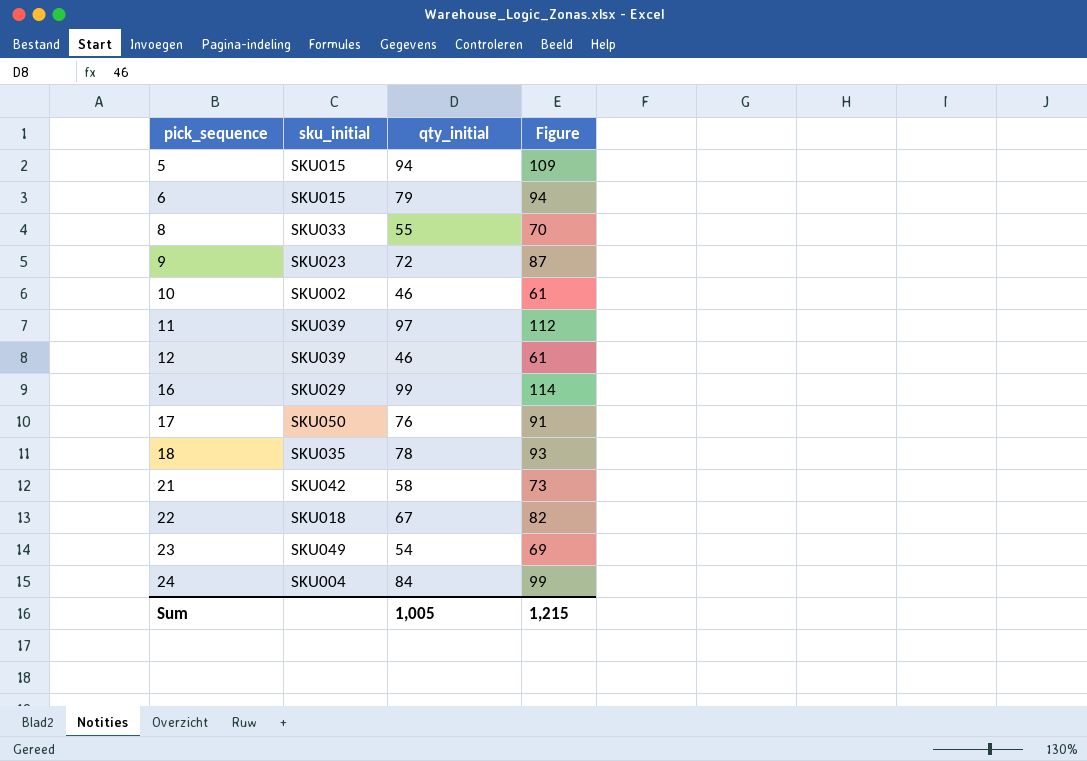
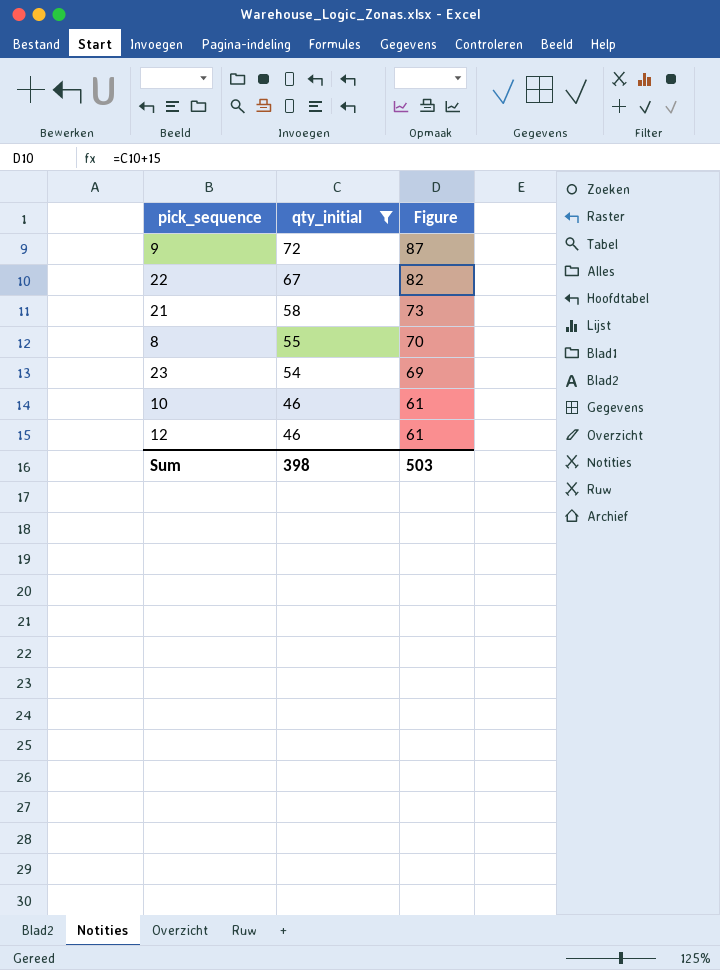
filter: none -> qty_initial <= 72
row order: pick_sequence ascending -> qty_initial descending
column sku_initial | position: 2 -> none
Sum | qty_initial: 1,005 -> 398
Sum | Figure: 1,215 -> 503

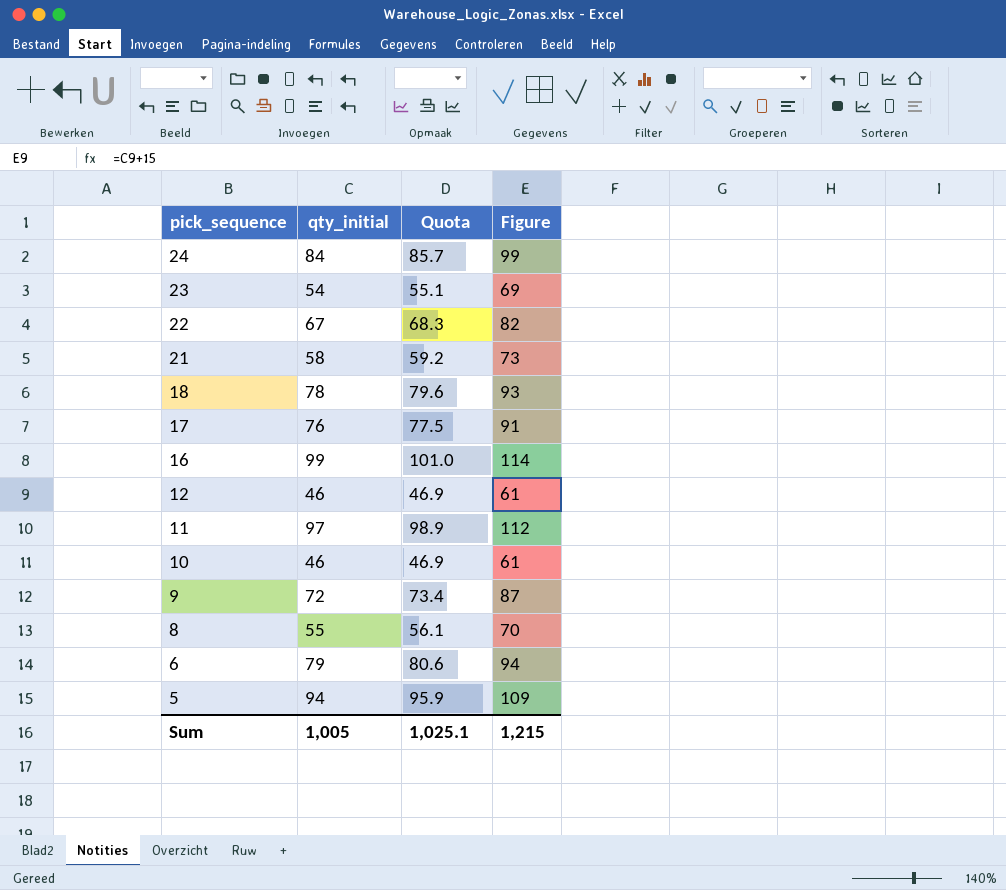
filter: qty_initial <= 72 -> none
row order: qty_initial descending -> pick_sequence descending
column Quota | formula: none -> [qty_initial] * 1.02
Sum | qty_initial: 398 -> 1,005
Sum | Figure: 503 -> 1,215

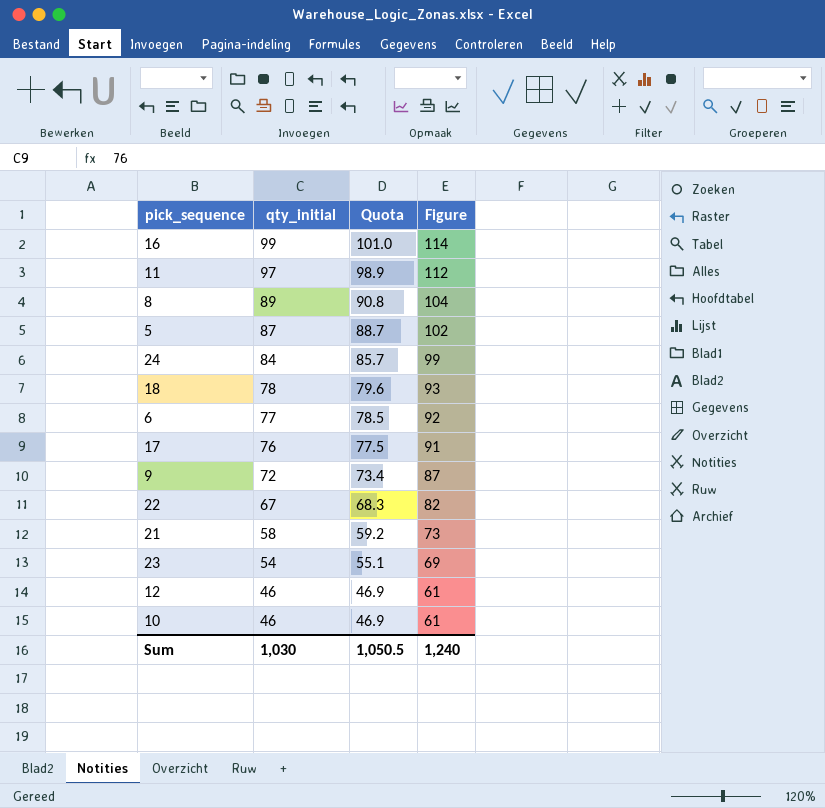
row order: pick_sequence descending -> qty_initial descending
8 | qty_initial: 55 -> 89
8 | Quota: 56.1 -> 90.8
8 | Figure: 70 -> 104
5 | qty_initial: 94 -> 87
5 | Quota: 95.9 -> 88.7
5 | Figure: 109 -> 102
6 | qty_initial: 79 -> 77
6 | Quota: 80.6 -> 78.5
6 | Figure: 94 -> 92
Sum | qty_initial: 1,005 -> 1,030
Sum | Quota: 1,025.1 -> 1,050.5
Sum | Figure: 1,215 -> 1,240

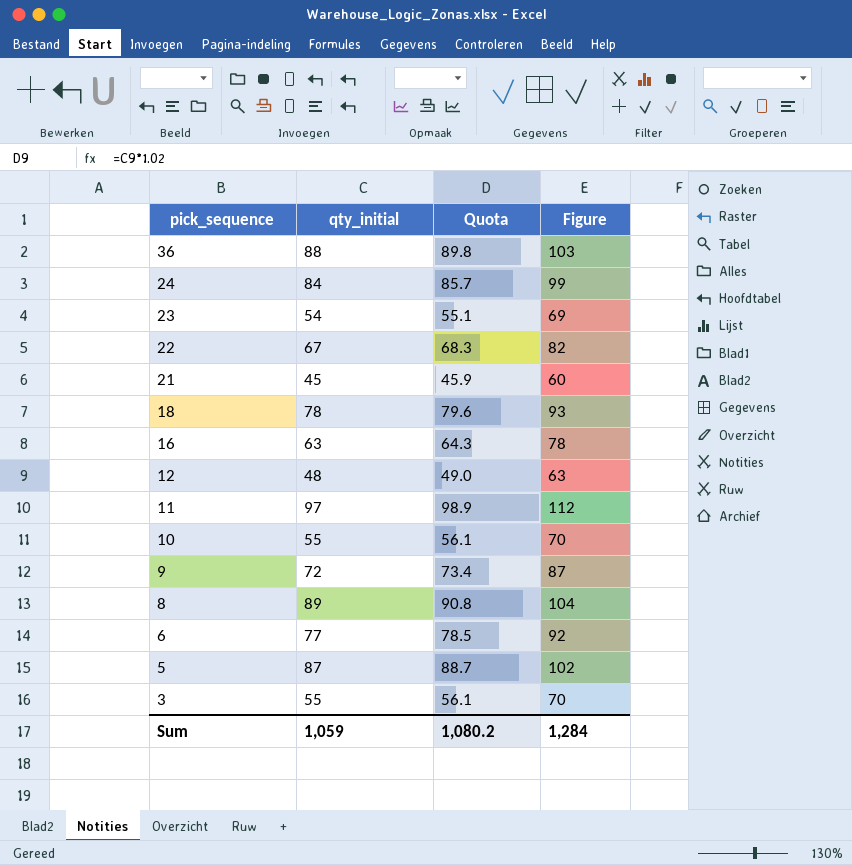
row order: qty_initial descending -> pick_sequence descending
row 17: 76 | 77.5 | 91 -> none
row 36: none -> 88 | 89.8 | 103
21 | qty_initial: 58 -> 45
21 | Quota: 59.2 -> 45.9
21 | Figure: 73 -> 60
16 | qty_initial: 99 -> 63
16 | Quota: 101.0 -> 64.3
16 | Figure: 114 -> 78
12 | qty_initial: 46 -> 48
12 | Quota: 46.9 -> 49.0
12 | Figure: 61 -> 63
10 | qty_initial: 46 -> 55
10 | Quota: 46.9 -> 56.1
10 | Figure: 61 -> 70
row 3: none -> 55 | 56.1 | 70
Sum | qty_initial: 1,030 -> 1,059
Sum | Quota: 1,050.5 -> 1,080.2
Sum | Figure: 1,240 -> 1,284

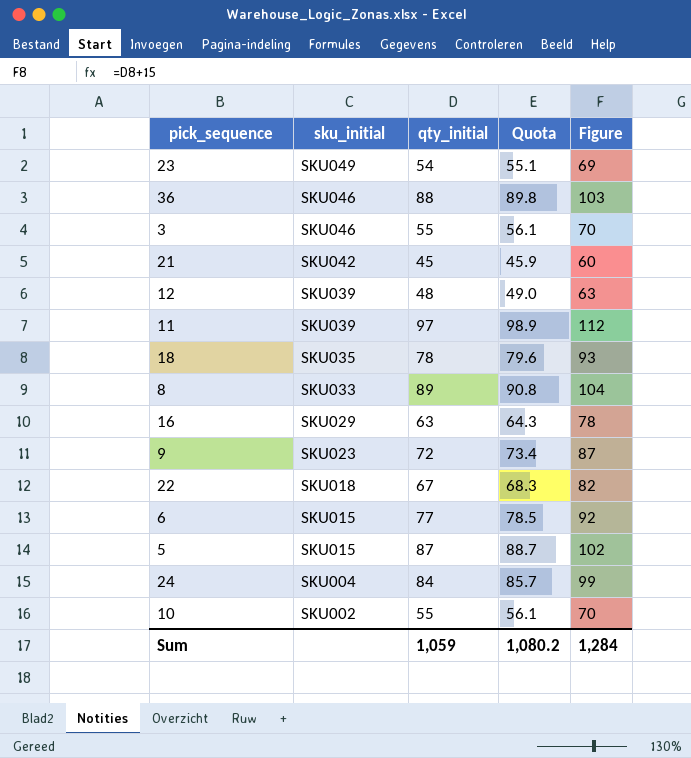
row order: pick_sequence descending -> sku_initial descending
column sku_initial | position: none -> 2

